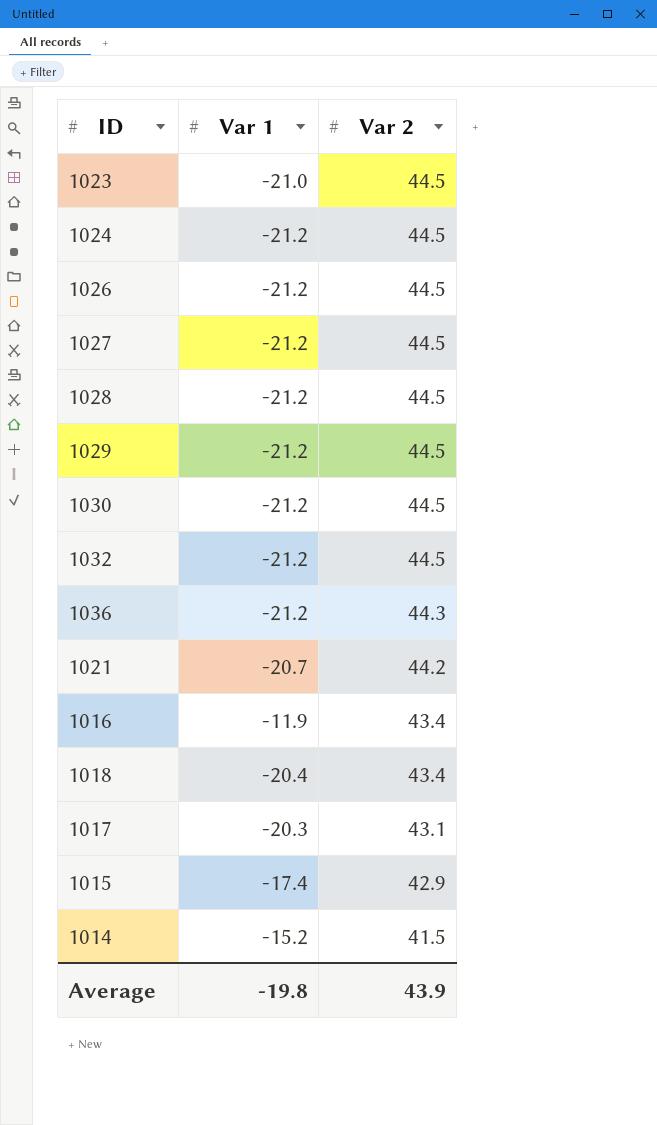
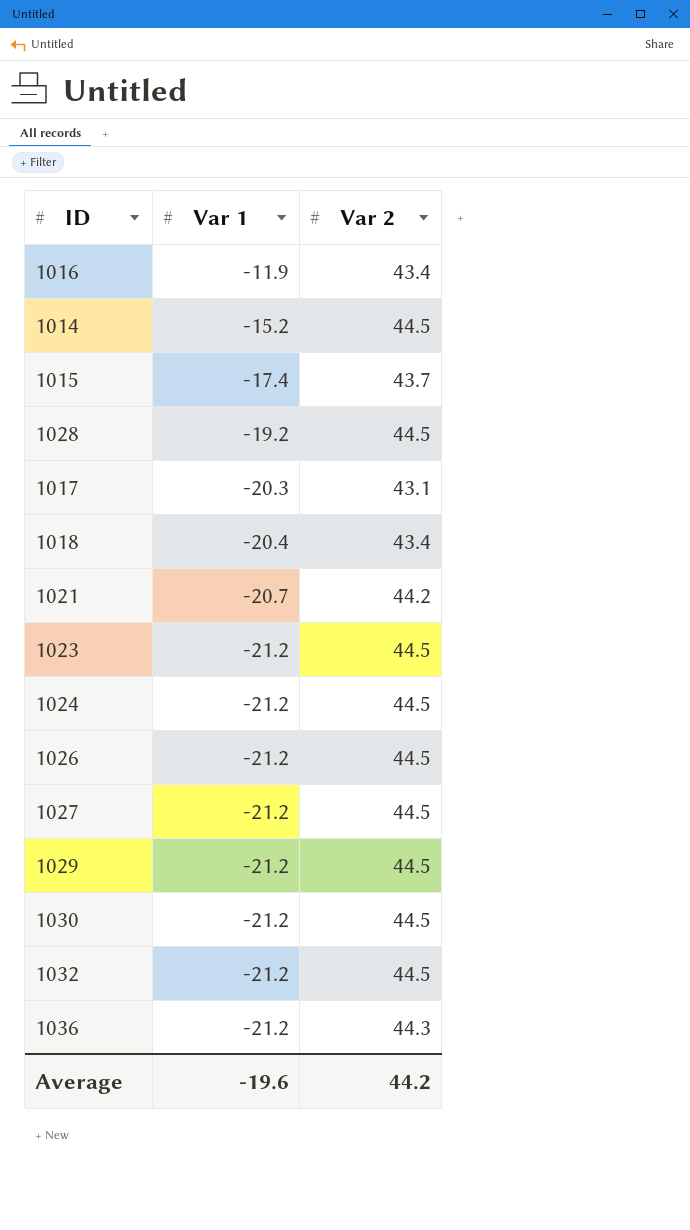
row order: Var 2 descending -> Var 1 descending
1014 | Var 2: 41.5 -> 44.5
1015 | Var 2: 42.9 -> 43.7
1028 | Var 1: -21.2 -> -19.2
1023 | Var 1: -21.0 -> -21.2
Average | Var 1: -19.8 -> -19.6
Average | Var 2: 43.9 -> 44.2

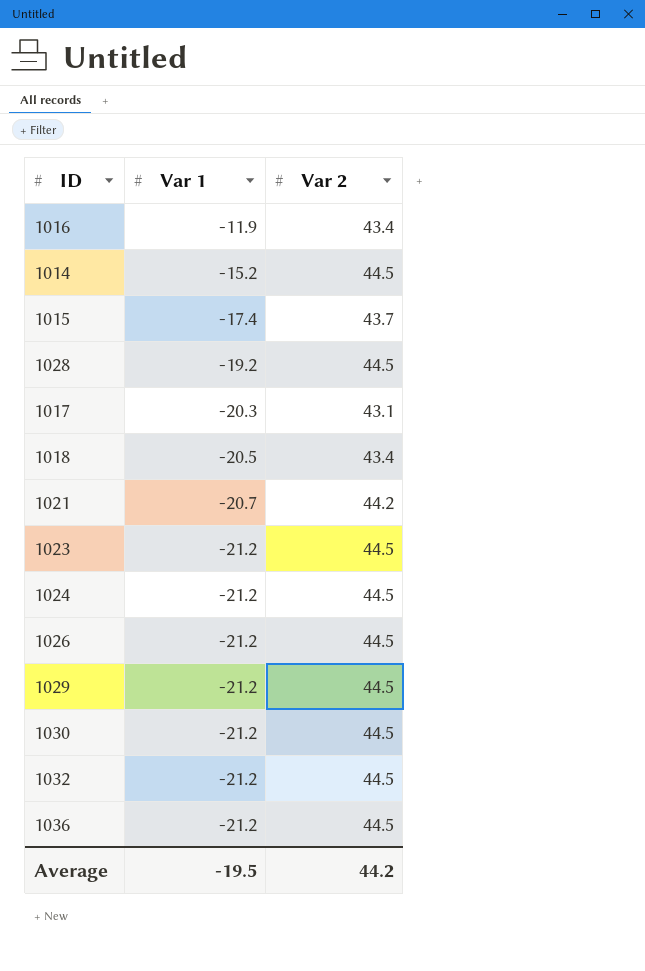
row 1027: -21.2 | 44.5 -> none
1018 | Var 1: -20.4 -> -20.5
1036 | Var 2: 44.3 -> 44.5
Average | Var 1: -19.6 -> -19.5

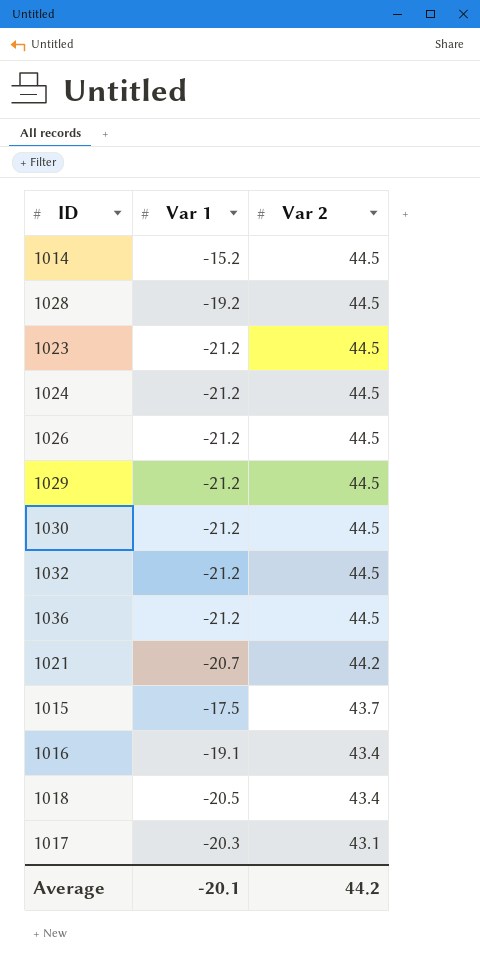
row order: Var 1 descending -> Var 2 descending
1015 | Var 1: -17.4 -> -17.5
1016 | Var 1: -11.9 -> -19.1
Average | Var 1: -19.5 -> -20.1

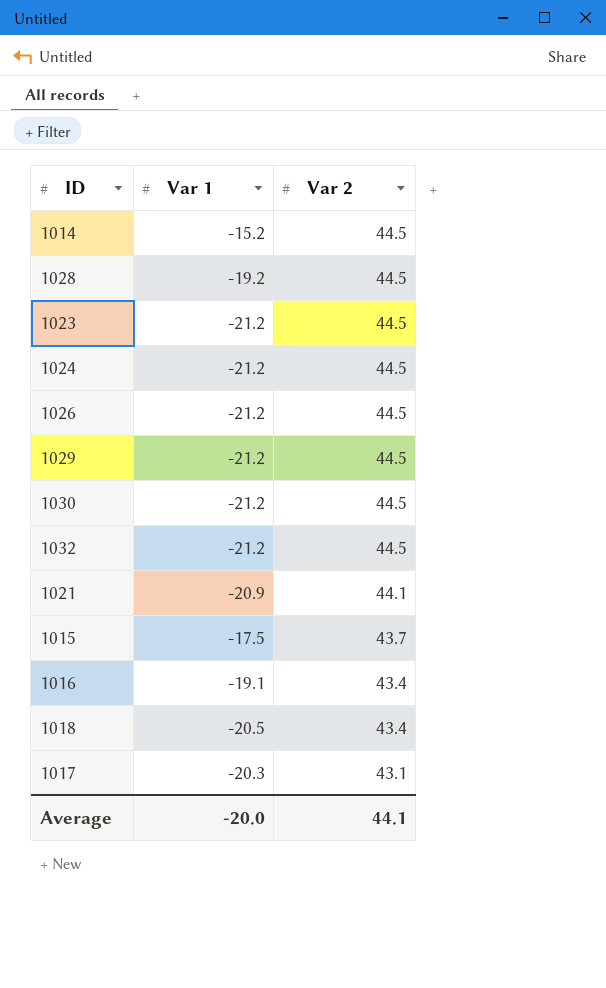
row 1036: -21.2 | 44.5 -> none
1021 | Var 1: -20.7 -> -20.9
1021 | Var 2: 44.2 -> 44.1
Average | Var 1: -20.1 -> -20.0
Average | Var 2: 44.2 -> 44.1

